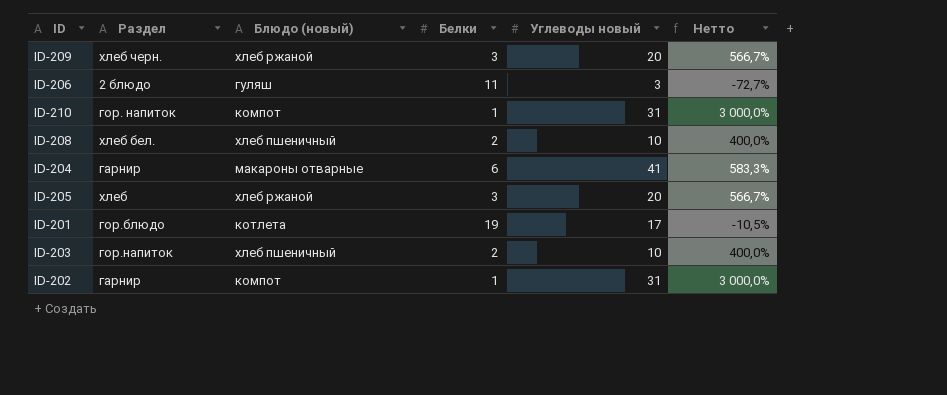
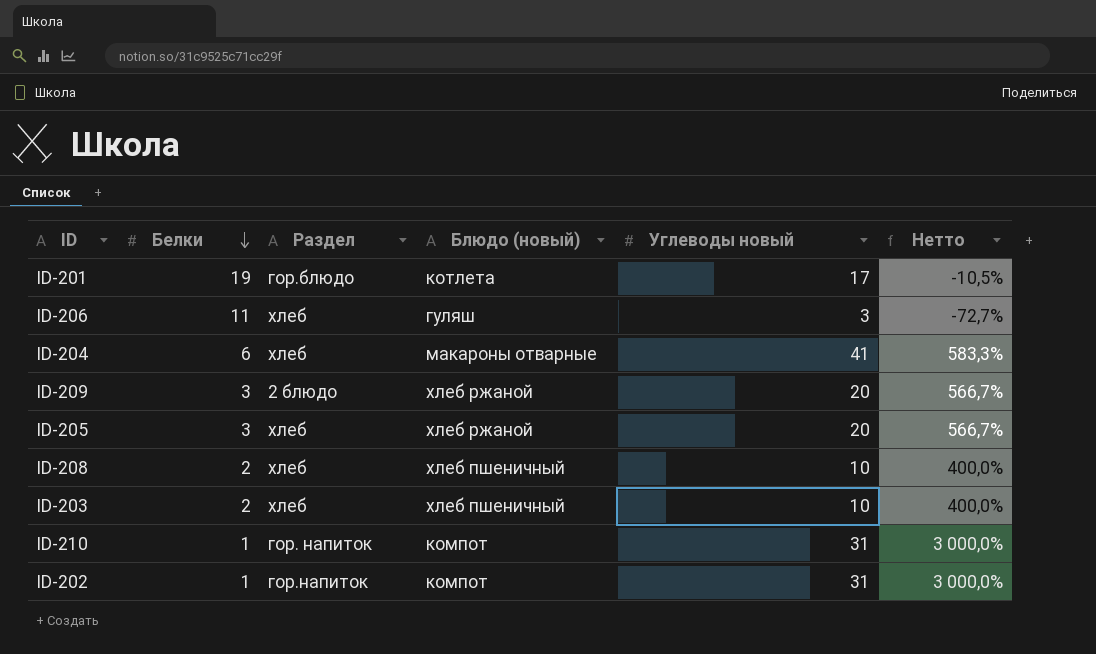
row order: none -> Белки descending
column Белки | position: 4 -> 2
ID-206 | Раздел: 2 блюдо -> хлеб
ID-204 | Раздел: гарнир -> хлеб
ID-209 | Раздел: хлеб черн. -> 2 блюдо
ID-208 | Раздел: хлеб бел. -> хлеб
ID-203 | Раздел: гор.напиток -> хлеб
ID-202 | Раздел: гарнир -> гор.напиток

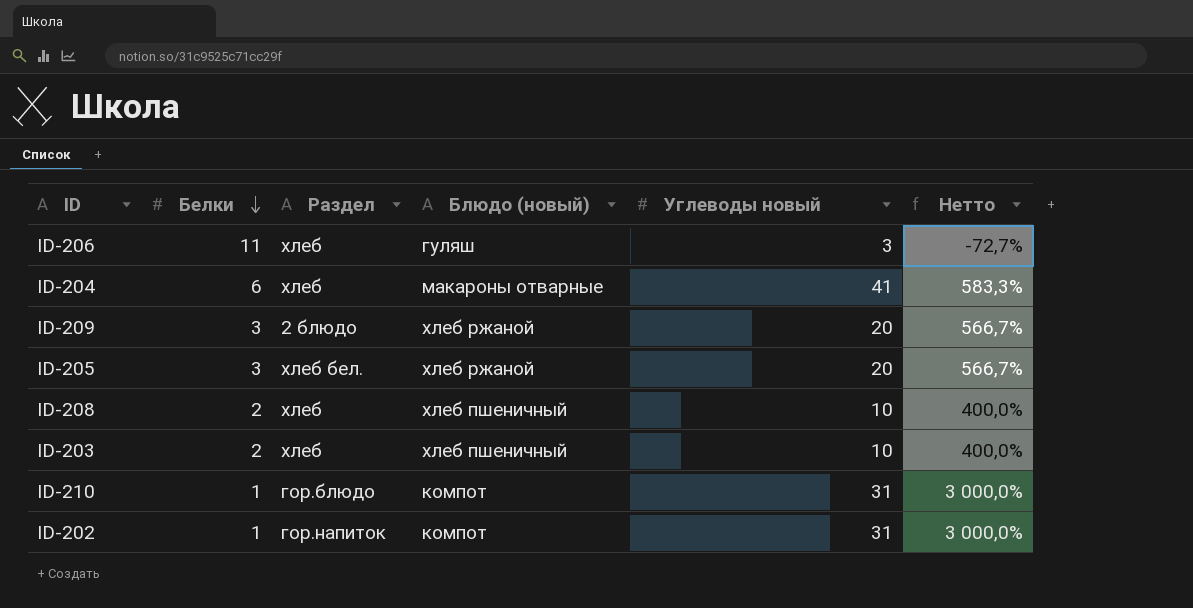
row ID-201: 19 | гор.блюдо | котлета | 17 | -10,5% -> none
ID-205 | Раздел: хлеб -> хлеб бел.
ID-210 | Раздел: гор. напиток -> гор.блюдо

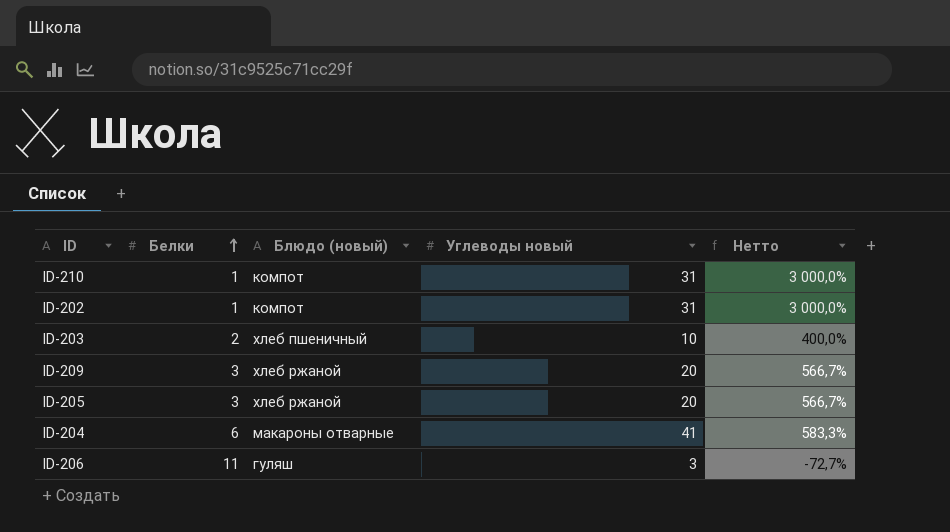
row order: Белки descending -> Белки ascending
column Раздел | position: 3 -> none
row ID-208: 2 | хлеб | хлеб пшеничный | 10 | 400,0% -> none

